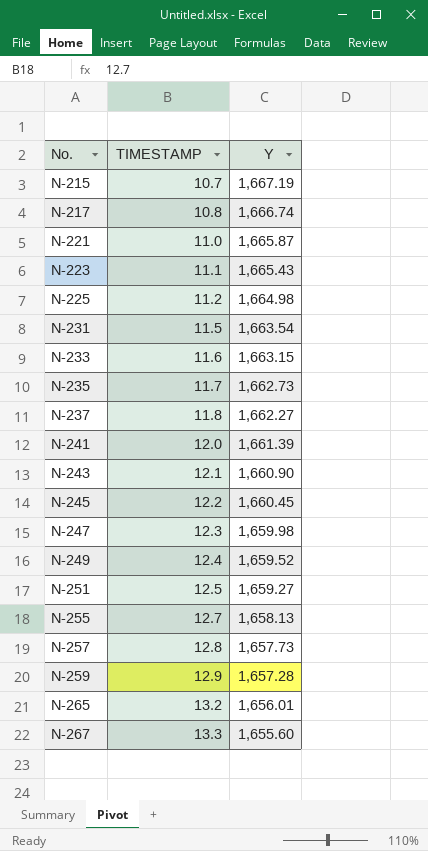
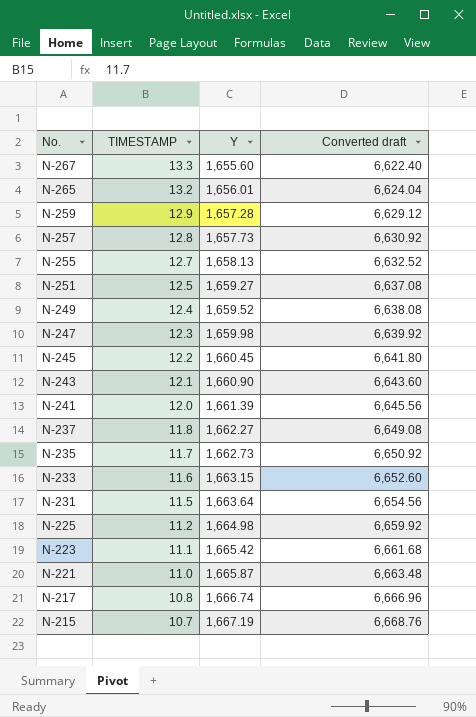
row order: No. ascending -> No. descending
column Converted draft | formula: none -> [Y] * 4
N-231 | Y: 1,663.54 -> 1,663.64
N-223 | Y: 1,665.43 -> 1,665.42

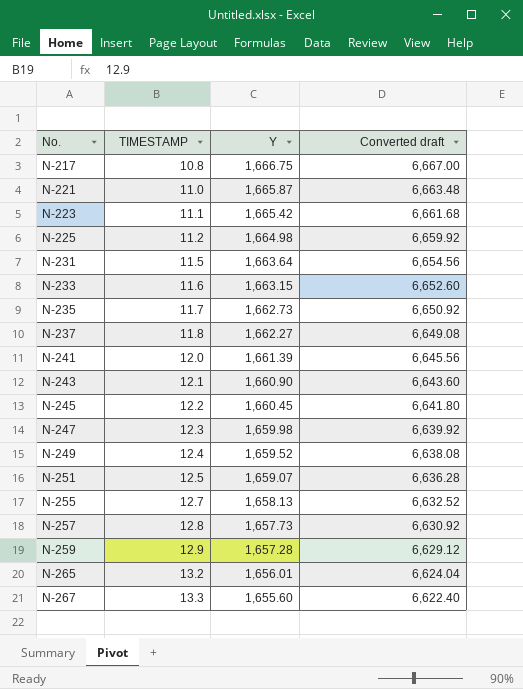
row order: No. descending -> No. ascending
row N-215: 10.7 | 1,667.19 | 6,668.76 -> none
N-217 | Y: 1,666.74 -> 1,666.75
N-217 | Converted draft: 6,666.96 -> 6,667.00
N-251 | Y: 1,659.27 -> 1,659.07
N-251 | Converted draft: 6,637.08 -> 6,636.28

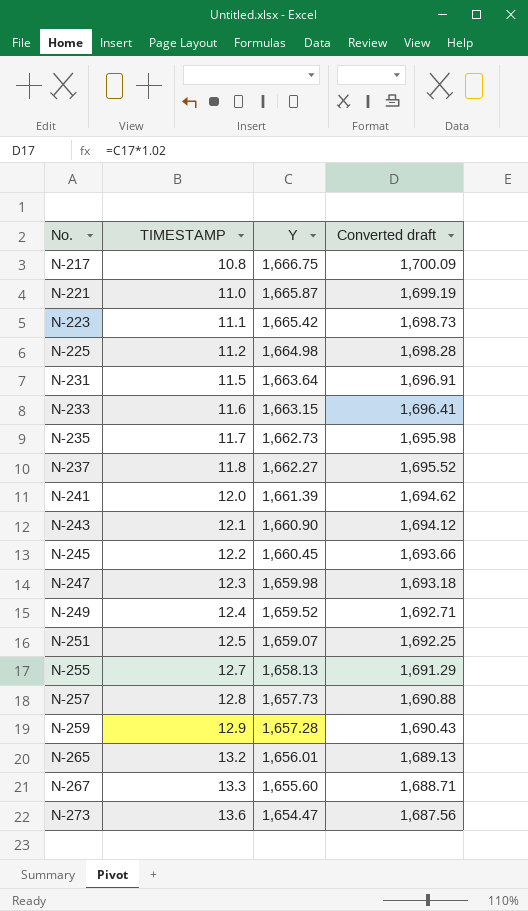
column Converted draft | formula: [Y] * 4 -> [Y] * 1.02
row N-273: none -> 13.6 | 1,654.47 | 1,687.56

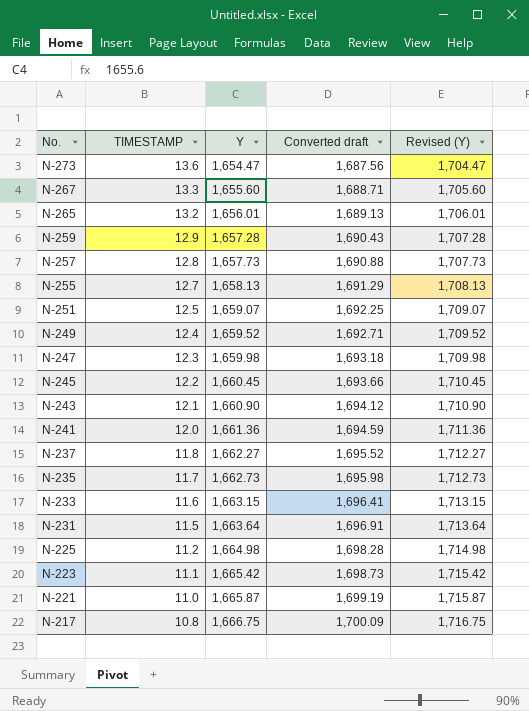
row order: No. ascending -> No. descending
column Revised (Y) | formula: none -> [Y] + 50
N-241 | Y: 1,661.39 -> 1,661.36
N-241 | Converted draft: 1,694.62 -> 1,694.59

